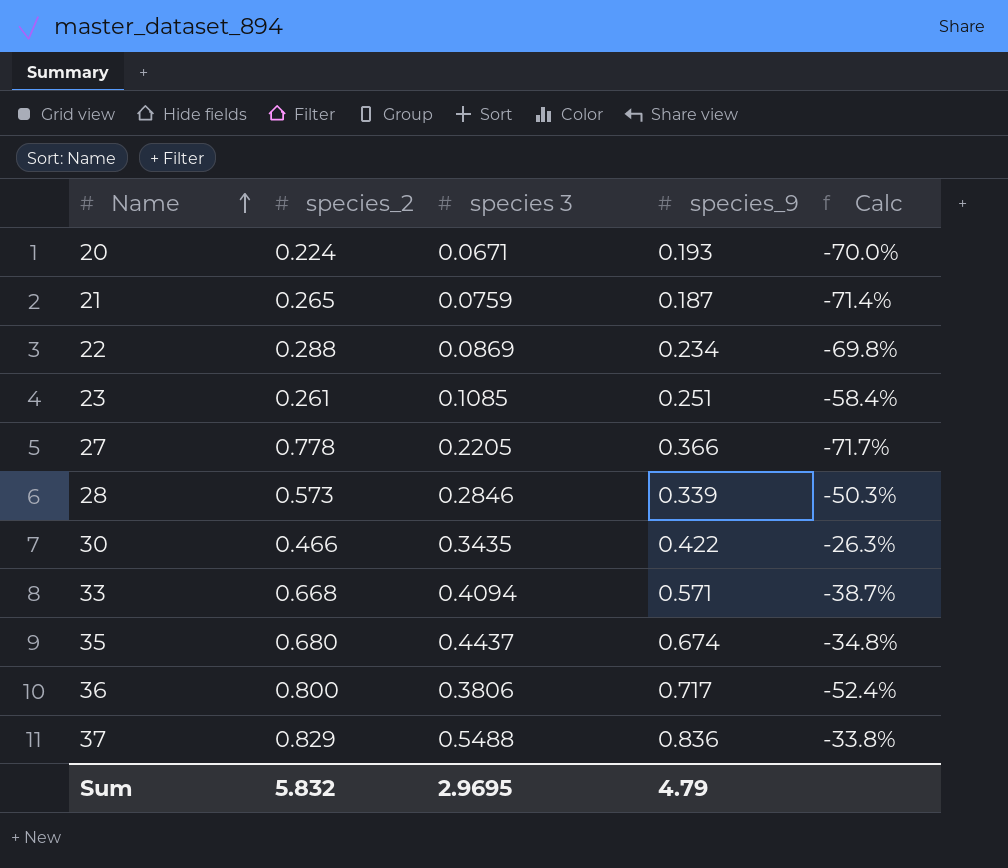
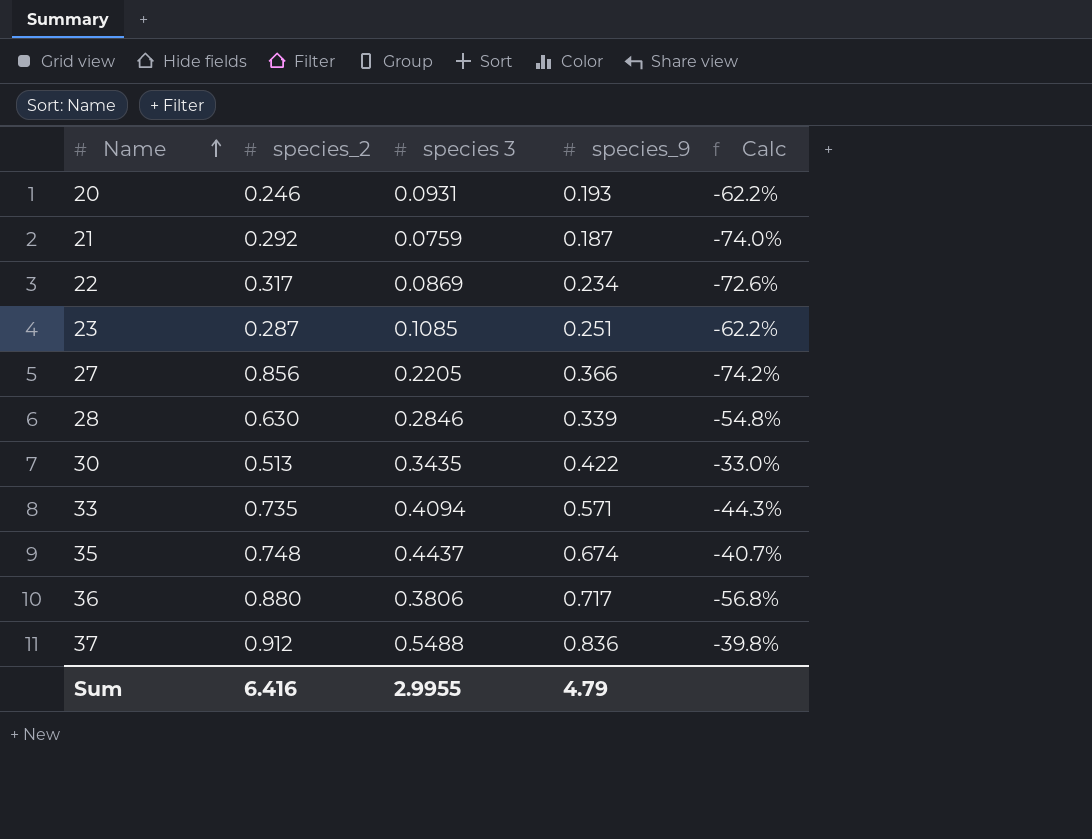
20 | species_2: 0.224 -> 0.246
20 | species 3: 0.0671 -> 0.0931
20 | Calc: -70.0% -> -62.2%
21 | species_2: 0.265 -> 0.292
21 | Calc: -71.4% -> -74.0%
22 | species_2: 0.288 -> 0.317
22 | Calc: -69.8% -> -72.6%
23 | species_2: 0.261 -> 0.287
23 | Calc: -58.4% -> -62.2%
27 | species_2: 0.778 -> 0.856
27 | Calc: -71.7% -> -74.2%
28 | species_2: 0.573 -> 0.630
28 | Calc: -50.3% -> -54.8%
30 | species_2: 0.466 -> 0.513
30 | Calc: -26.3% -> -33.0%
33 | species_2: 0.668 -> 0.735
33 | Calc: -38.7% -> -44.3%
35 | species_2: 0.680 -> 0.748
35 | Calc: -34.8% -> -40.7%
36 | species_2: 0.800 -> 0.880
36 | Calc: -52.4% -> -56.8%
37 | species_2: 0.829 -> 0.912
37 | Calc: -33.8% -> -39.8%
Sum | species_2: 5.832 -> 6.416
Sum | species 3: 2.9695 -> 2.9955

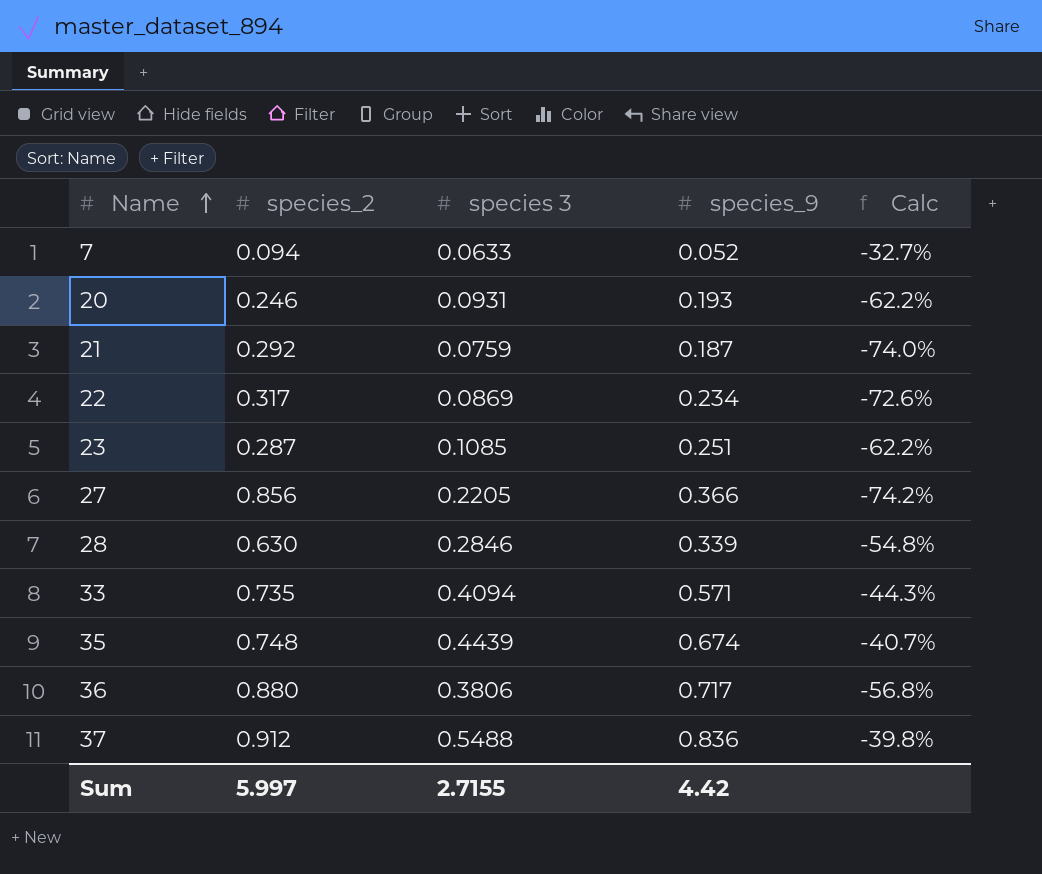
row 30: 0.513 | 0.3435 | 0.422 | -33.0% -> none
row 7: none -> 0.094 | 0.0633 | 0.052 | -32.7%
35 | species 3: 0.4437 -> 0.4439
Sum | species_2: 6.416 -> 5.997
Sum | species 3: 2.9955 -> 2.7155
Sum | species_9: 4.79 -> 4.42

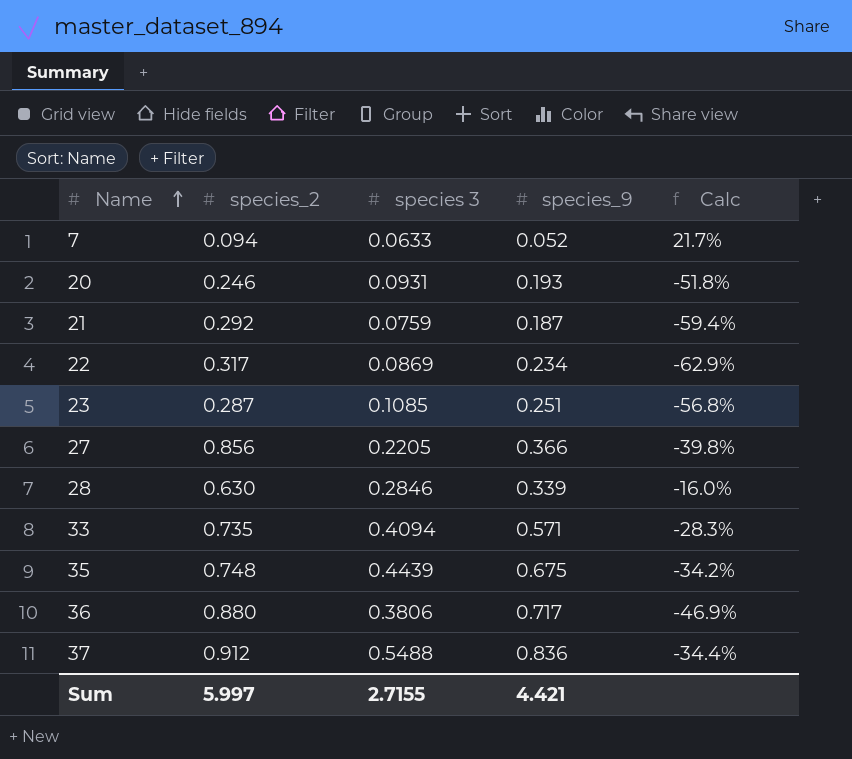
column Calc | formula: ([species 3] - [species_2]) / [species_2] -> ([species 3] - [species_9]) / [species_9]
35 | species_9: 0.674 -> 0.675
Sum | species_9: 4.42 -> 4.421

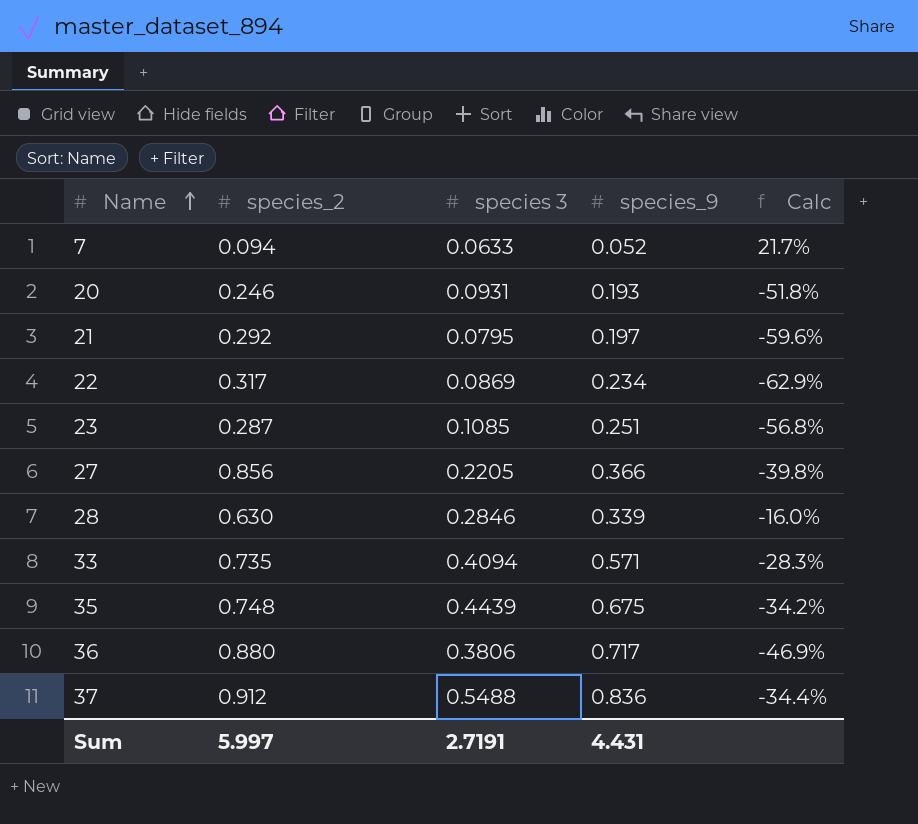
21 | species 3: 0.0759 -> 0.0795
21 | species_9: 0.187 -> 0.197
21 | Calc: -59.4% -> -59.6%
Sum | species 3: 2.7155 -> 2.7191
Sum | species_9: 4.421 -> 4.431

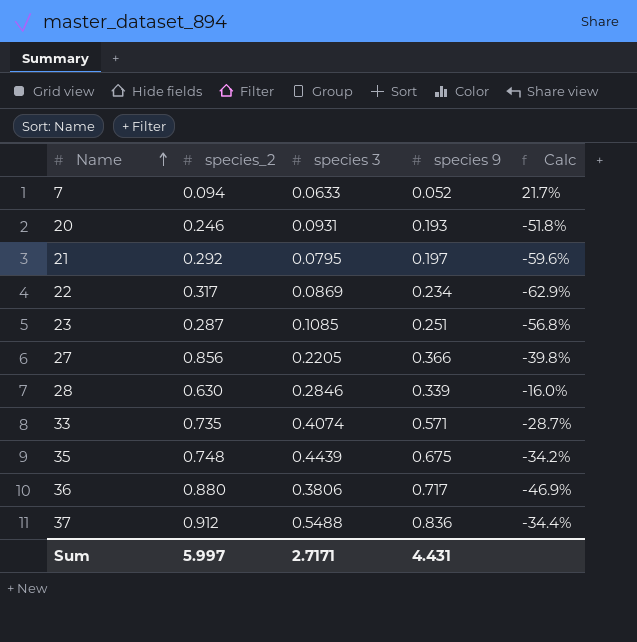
column name: species_9 -> species 9
33 | species 3: 0.4094 -> 0.4074
33 | Calc: -28.3% -> -28.7%
Sum | species 3: 2.7191 -> 2.7171

